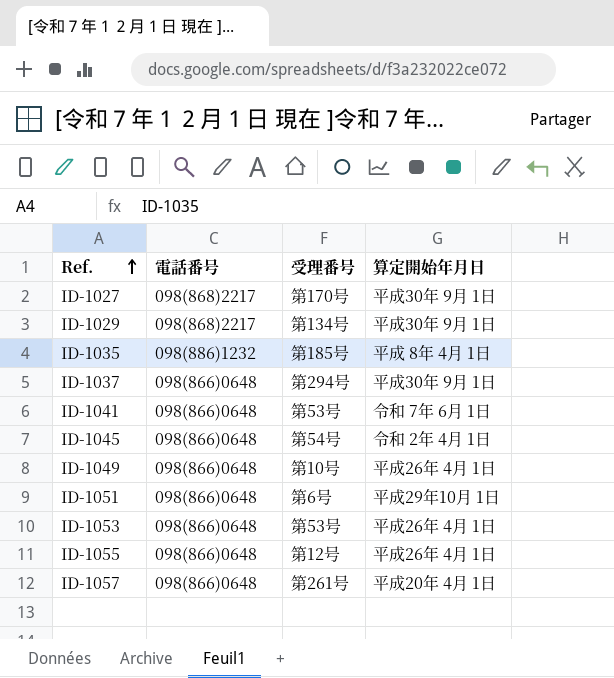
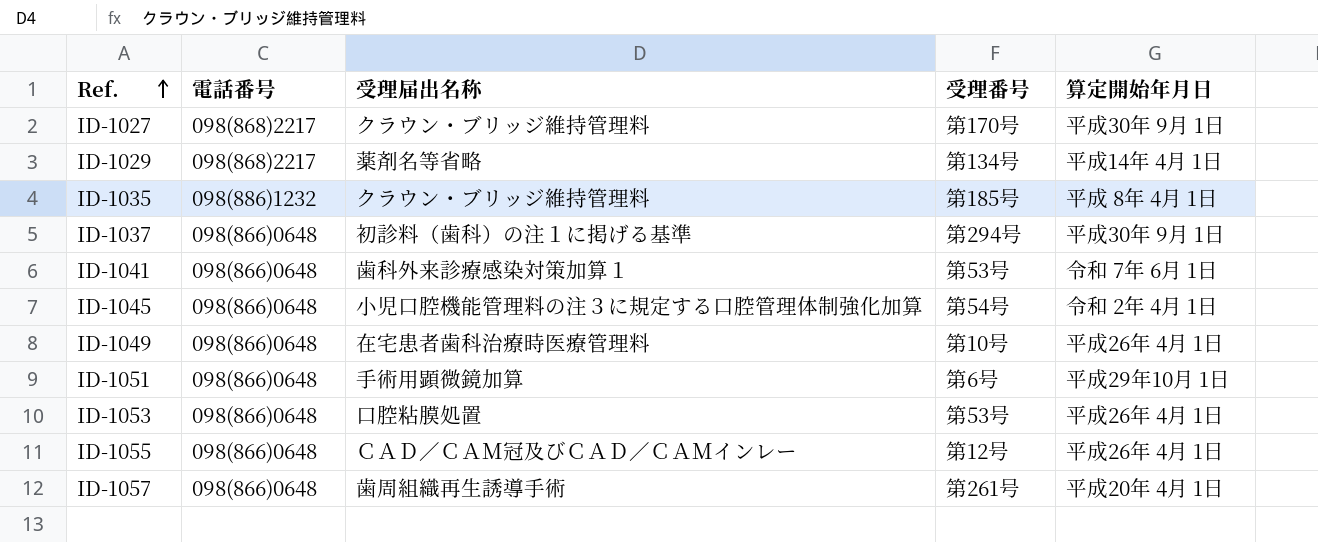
column 受理届出名称 | position: none -> 3
ID-1029 | 算定開始年月日: 平成30年 9月 1日 -> 平成14年 4月 1日

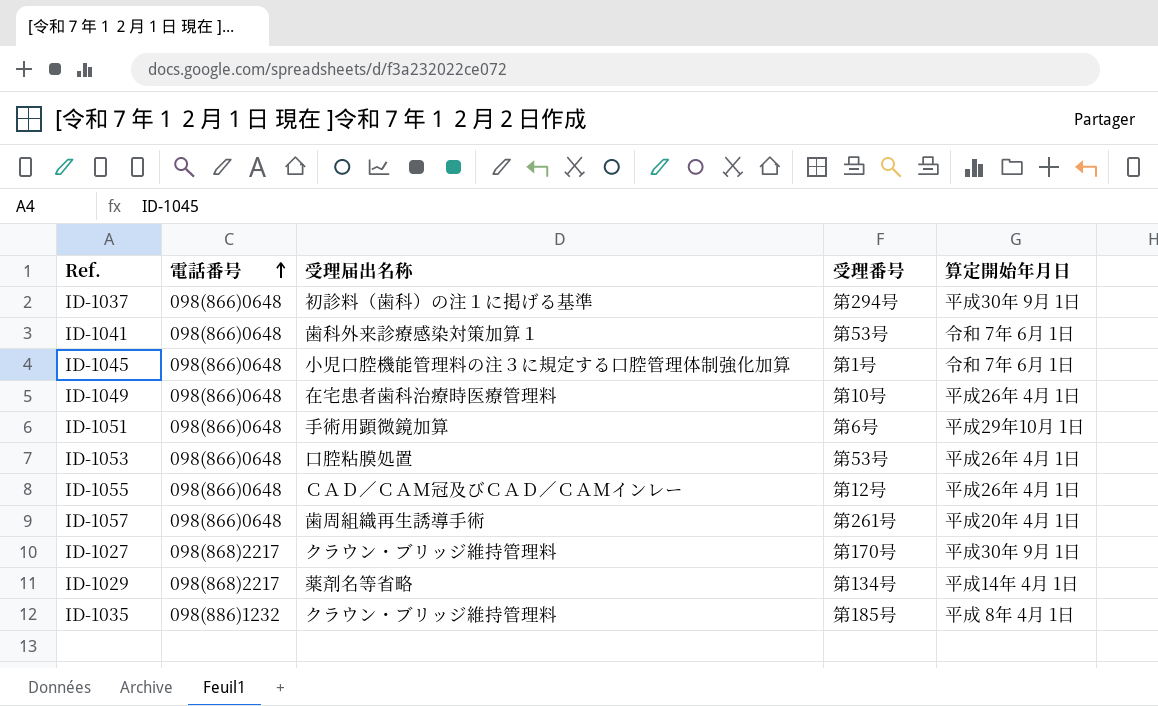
row order: Ref. ascending -> 電話番号 ascending
ID-1045 | 受理番号: 第54号 -> 第1号
ID-1045 | 算定開始年月日: 令和 2年 4月 1日 -> 令和 7年 6月 1日

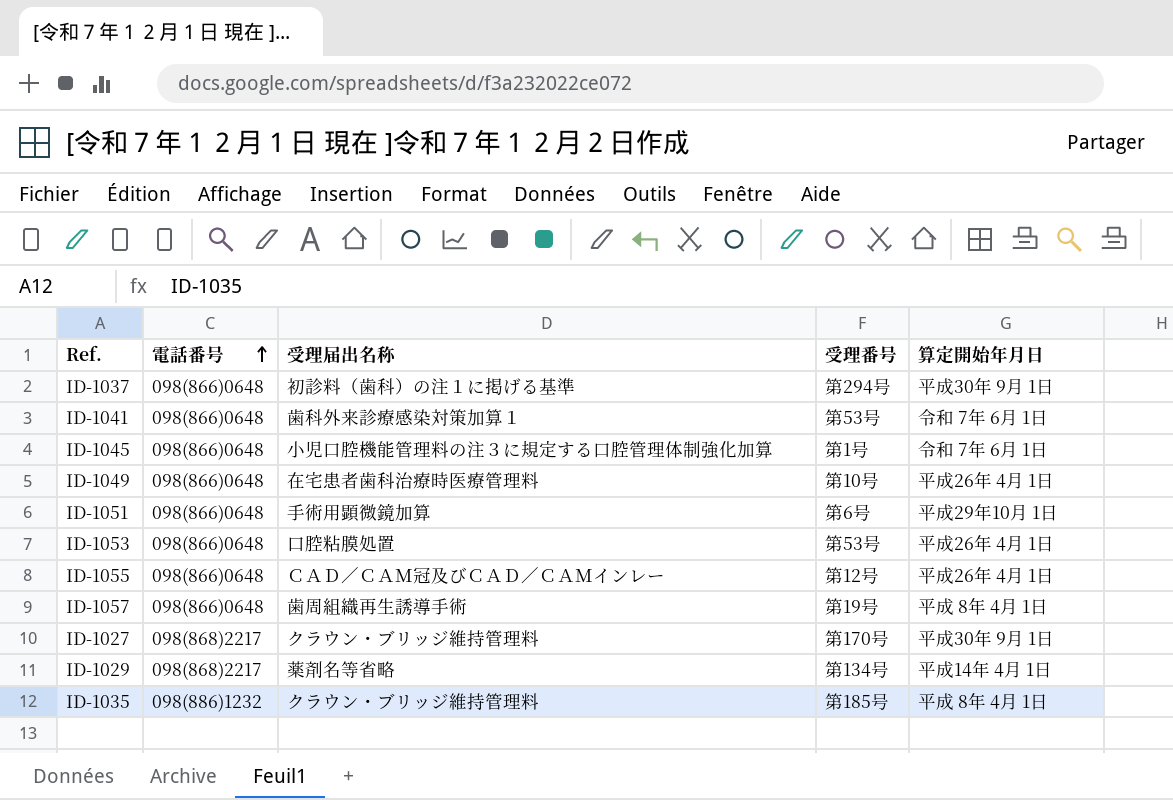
ID-1057 | 受理番号: 第261号 -> 第19号
ID-1057 | 算定開始年月日: 平成20年 4月 1日 -> 平成 8年 4月 1日

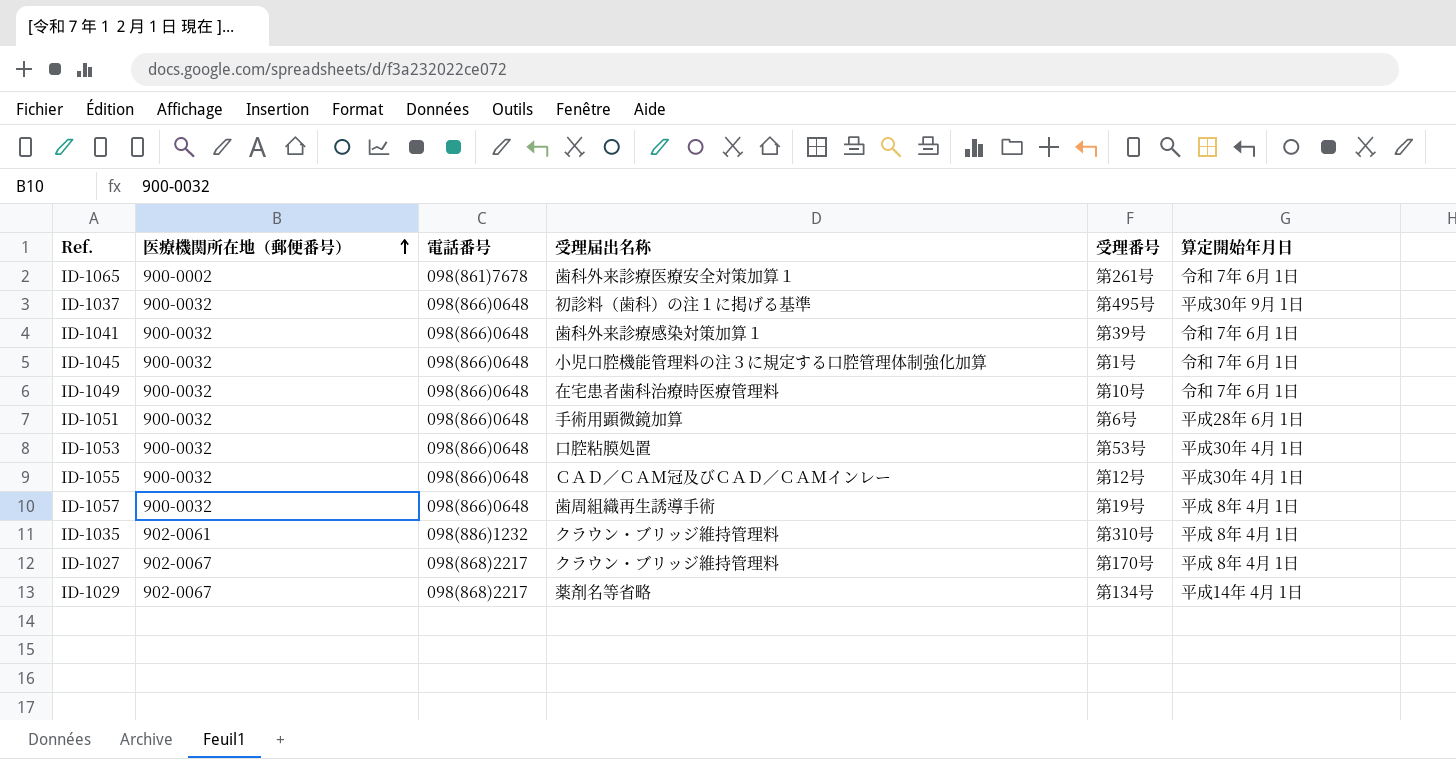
row order: 電話番号 ascending -> 医療機関所在地（郵便番号） ascending
column 医療機関所在地（郵便番号） | position: none -> 2
row ID-1065: none -> 900-0002 | 098(861)7678 | 歯科外来診療医療安全対策加算１ | 第261号 | 令和 7年 6月 1日
ID-1037 | 受理番号: 第294号 -> 第495号
ID-1041 | 受理番号: 第53号 -> 第39号
ID-1049 | 算定開始年月日: 平成26年 4月 1日 -> 令和 7年 6月 1日
ID-1051 | 算定開始年月日: 平成29年10月 1日 -> 平成28年 6月 1日
ID-1053 | 算定開始年月日: 平成26年 4月 1日 -> 平成30年 4月 1日
ID-1055 | 算定開始年月日: 平成26年 4月 1日 -> 平成30年 4月 1日
ID-1035 | 受理番号: 第185号 -> 第310号
ID-1027 | 算定開始年月日: 平成30年 9月 1日 -> 平成 8年 4月 1日

